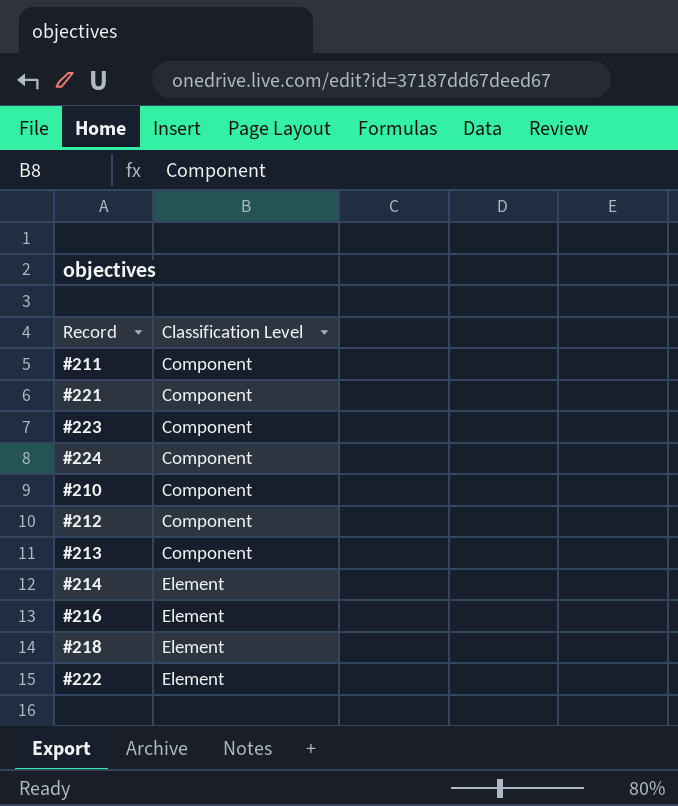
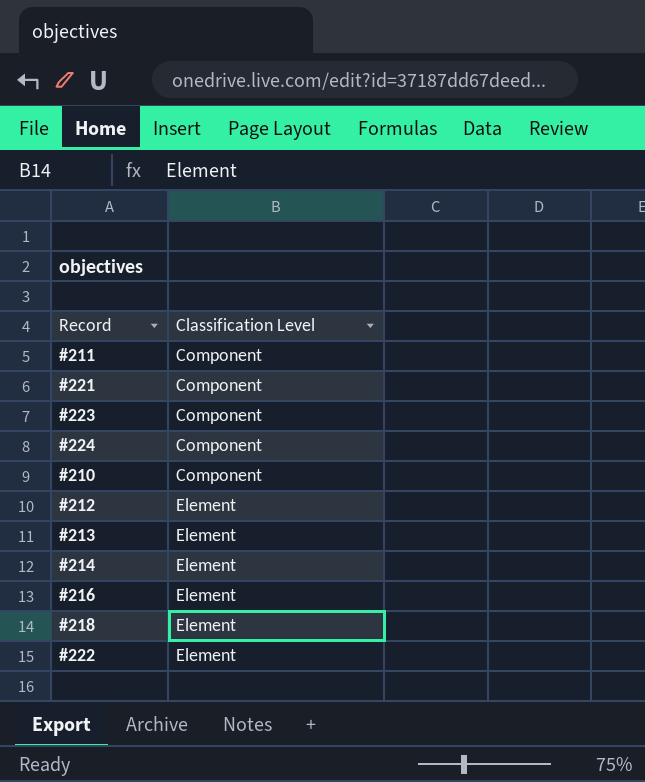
#212 | Classification Level: Component -> Element
#213 | Classification Level: Component -> Element

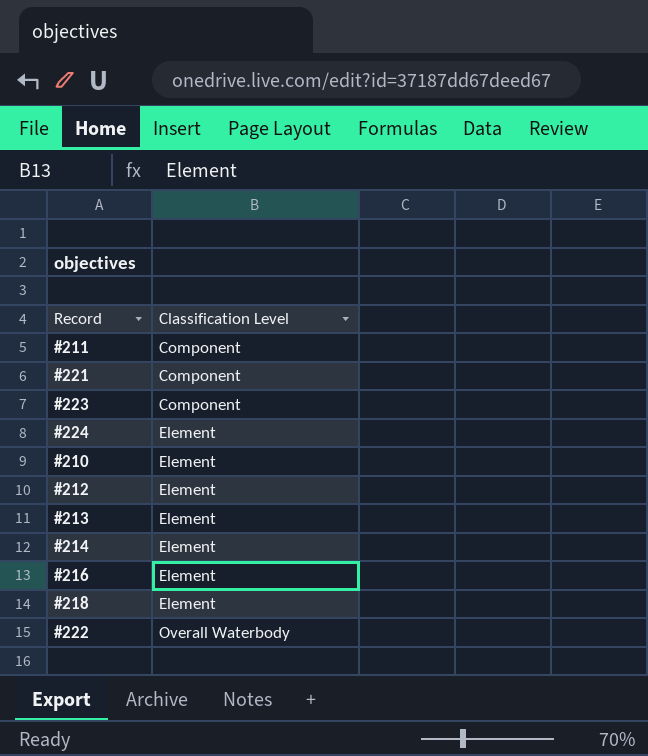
#224 | Classification Level: Component -> Element
#210 | Classification Level: Component -> Element
#222 | Classification Level: Element -> Overall Waterbody

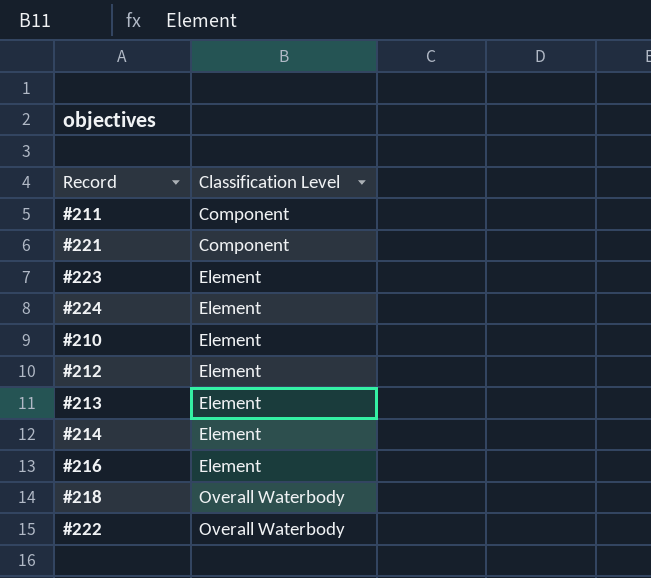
#223 | Classification Level: Component -> Element
#218 | Classification Level: Element -> Overall Waterbody

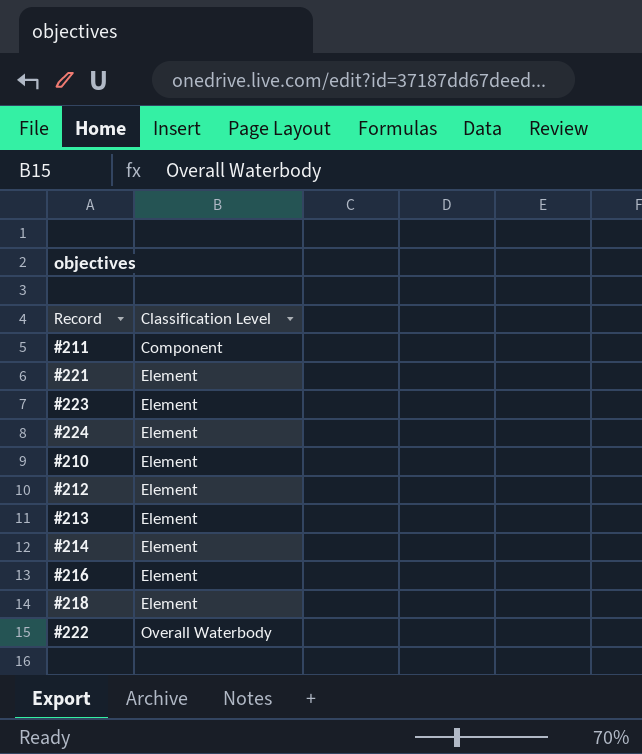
#221 | Classification Level: Component -> Element
#218 | Classification Level: Overall Waterbody -> Element

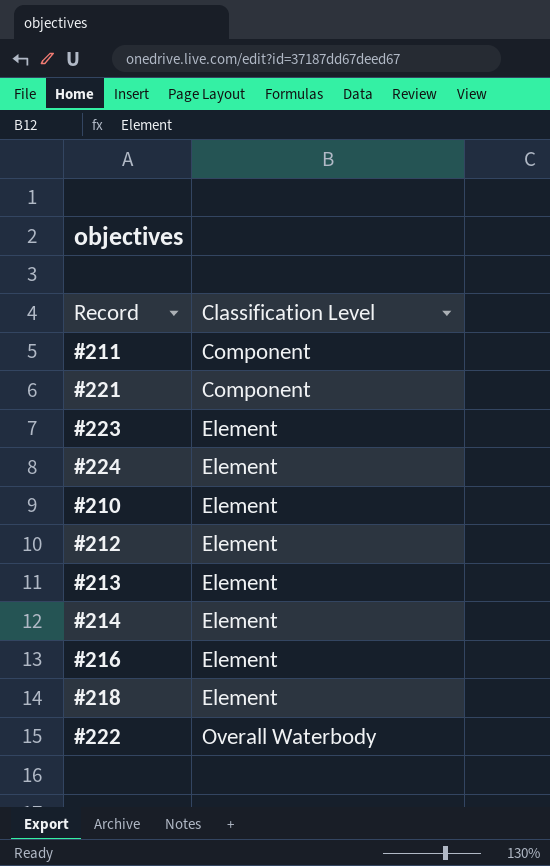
#221 | Classification Level: Element -> Component

